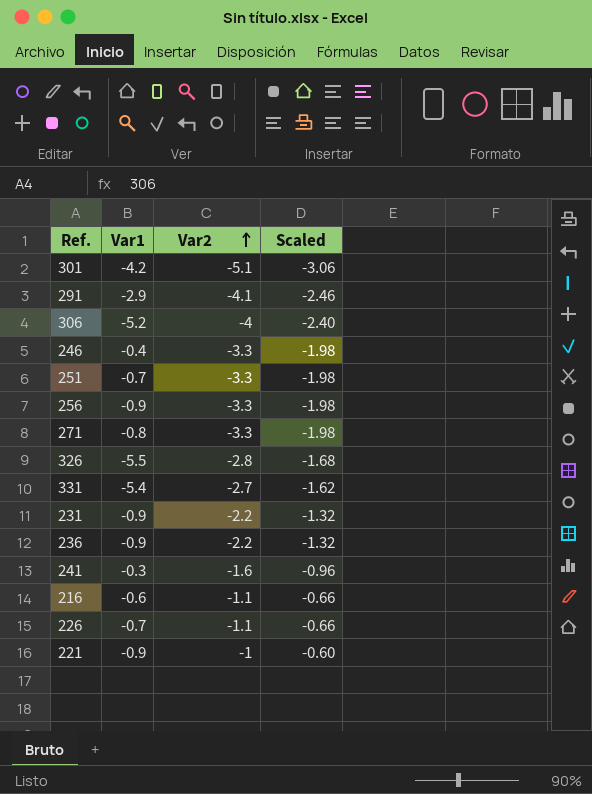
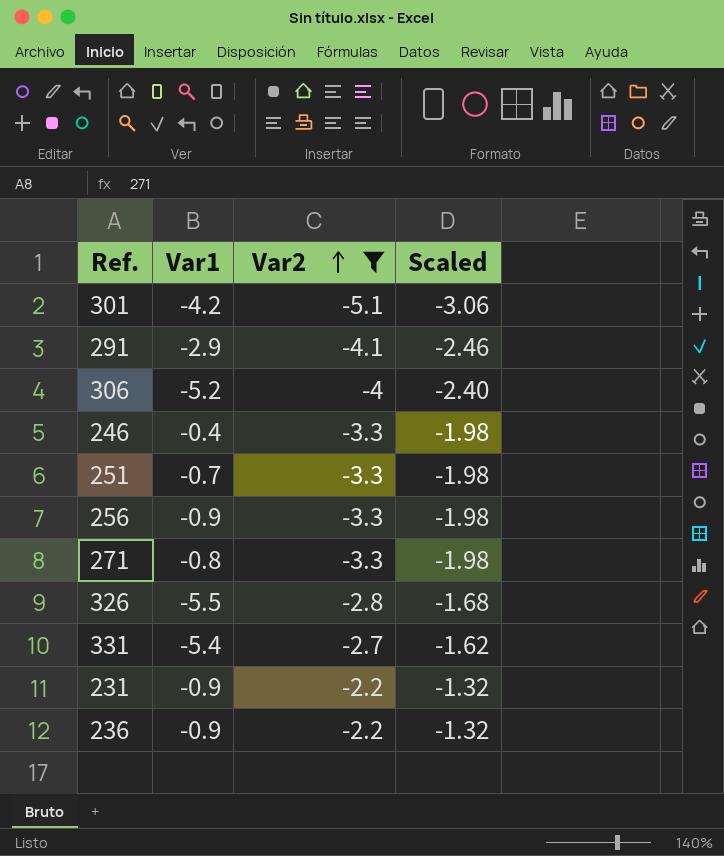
filter: none -> Var2 <= -2.2

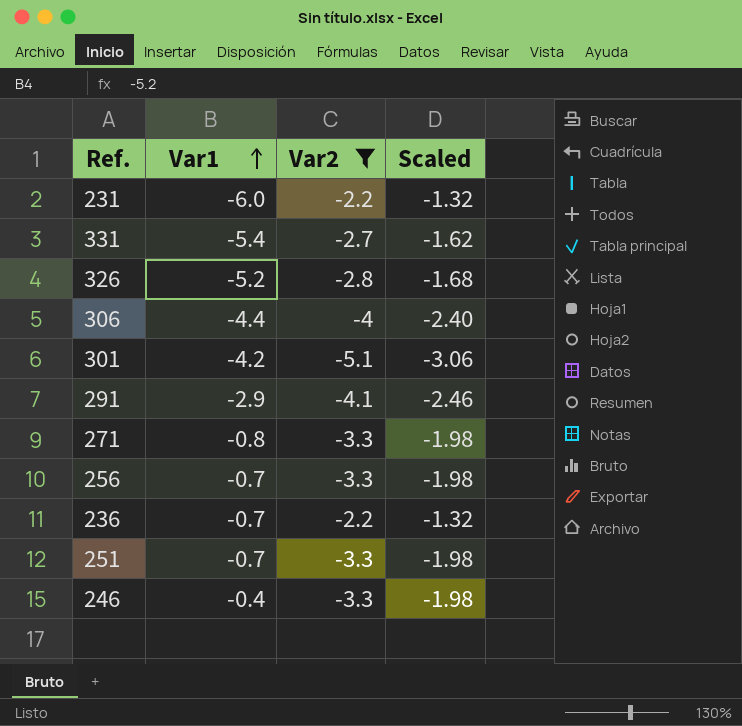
row order: Var2 ascending -> Var1 ascending
231 | Var1: -0.9 -> -6.0
326 | Var1: -5.5 -> -5.2
306 | Var1: -5.2 -> -4.4
256 | Var1: -0.9 -> -0.7
236 | Var1: -0.9 -> -0.7

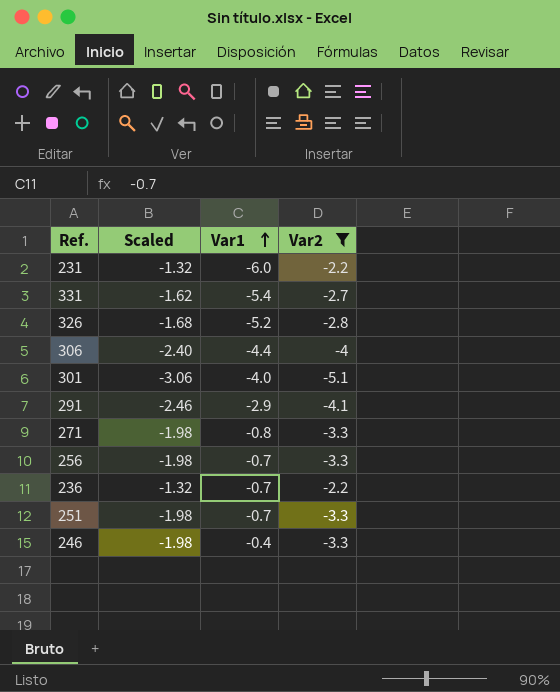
column Scaled | position: 4 -> 2
301 | Var1: -4.2 -> -4.0

